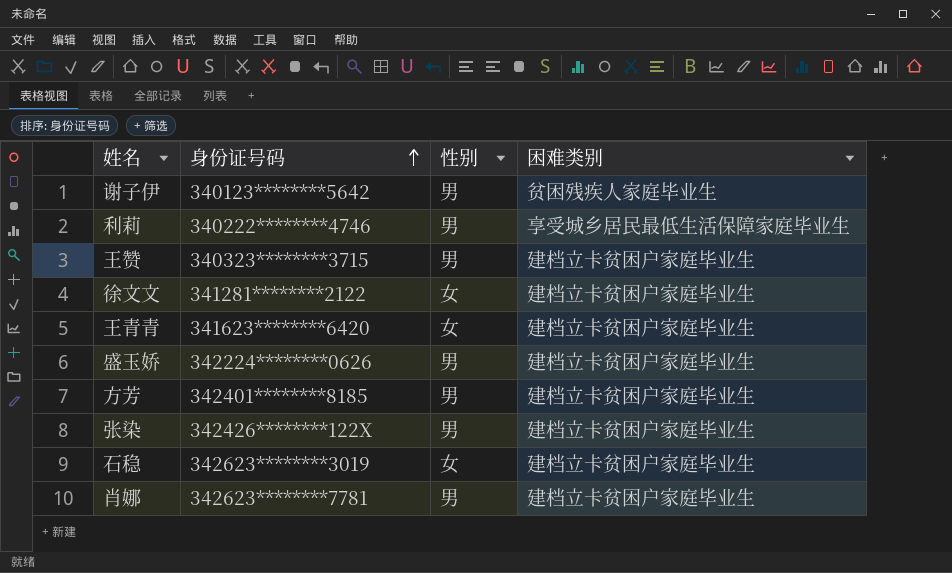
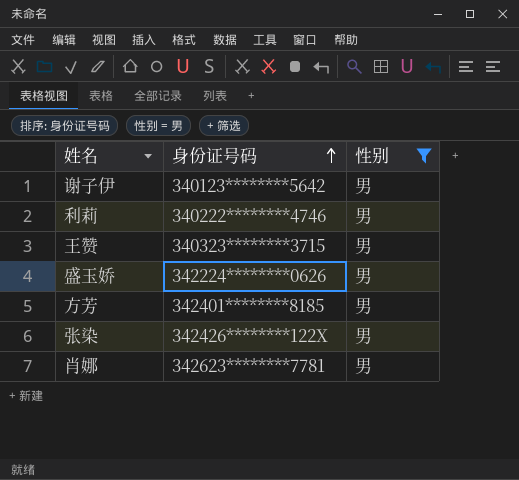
filter: none -> 性别 = 男
column 困难类别 | position: 4 -> none

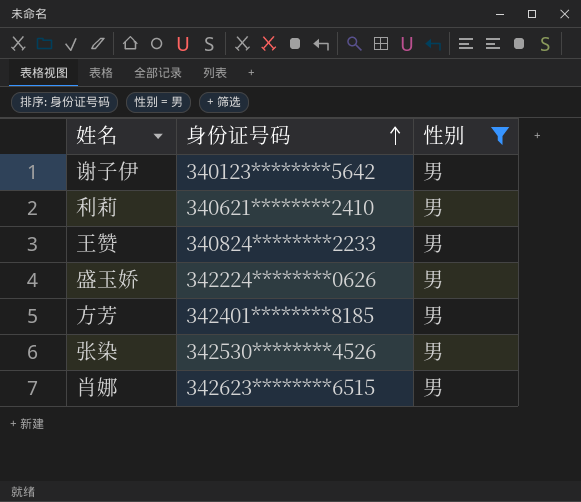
利莉 | 身份证号码: 340222********4746 -> 340621********2410
王赞 | 身份证号码: 340323********3715 -> 340824********2233
张染 | 身份证号码: 342426********122X -> 342530********4526
肖娜 | 身份证号码: 342623********7781 -> 342623********6515

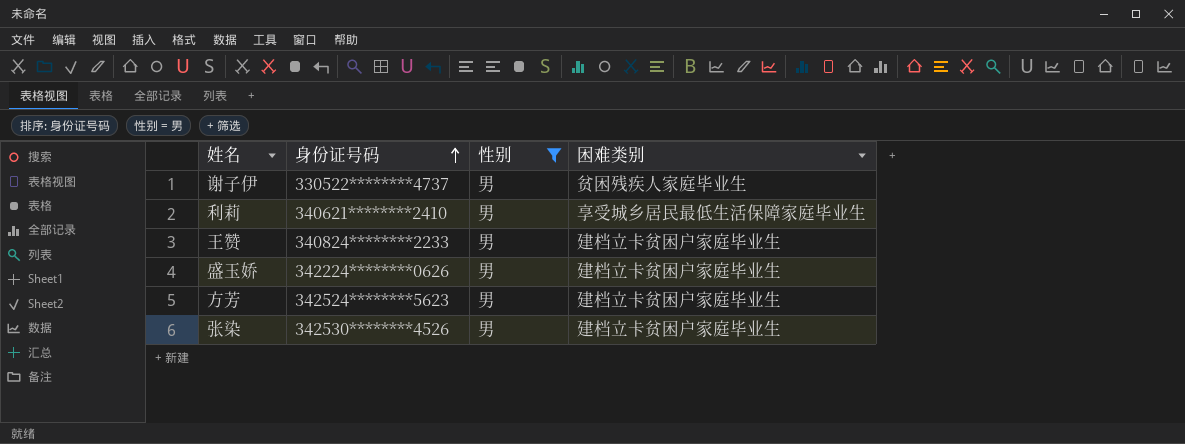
column 困难类别 | position: none -> 4
row 肖娜: 342623********6515 | 男 -> none
谢子伊 | 身份证号码: 340123********5642 -> 330522********4737
方芳 | 身份证号码: 342401********8185 -> 342524********5623

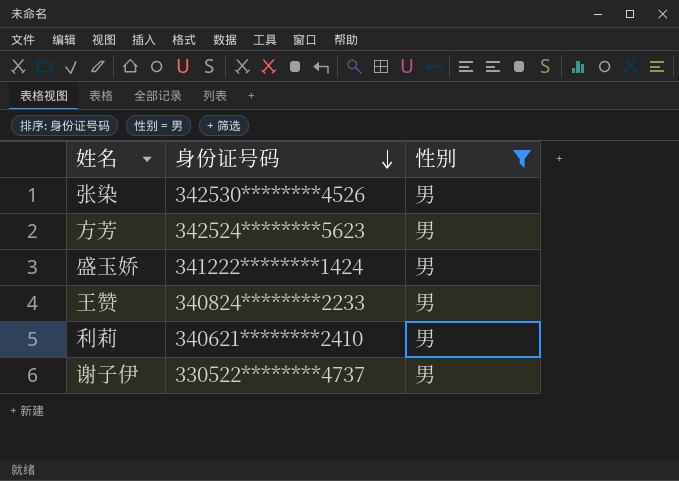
row order: 身份证号码 ascending -> 身份证号码 descending
column 困难类别 | position: 4 -> none
盛玉娇 | 身份证号码: 342224********0626 -> 341222********1424

